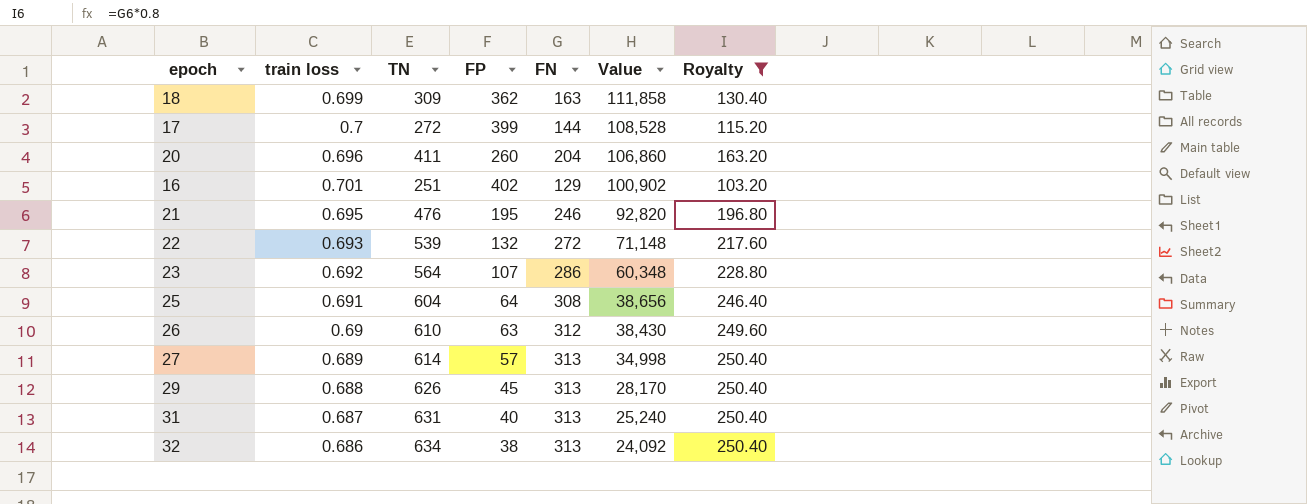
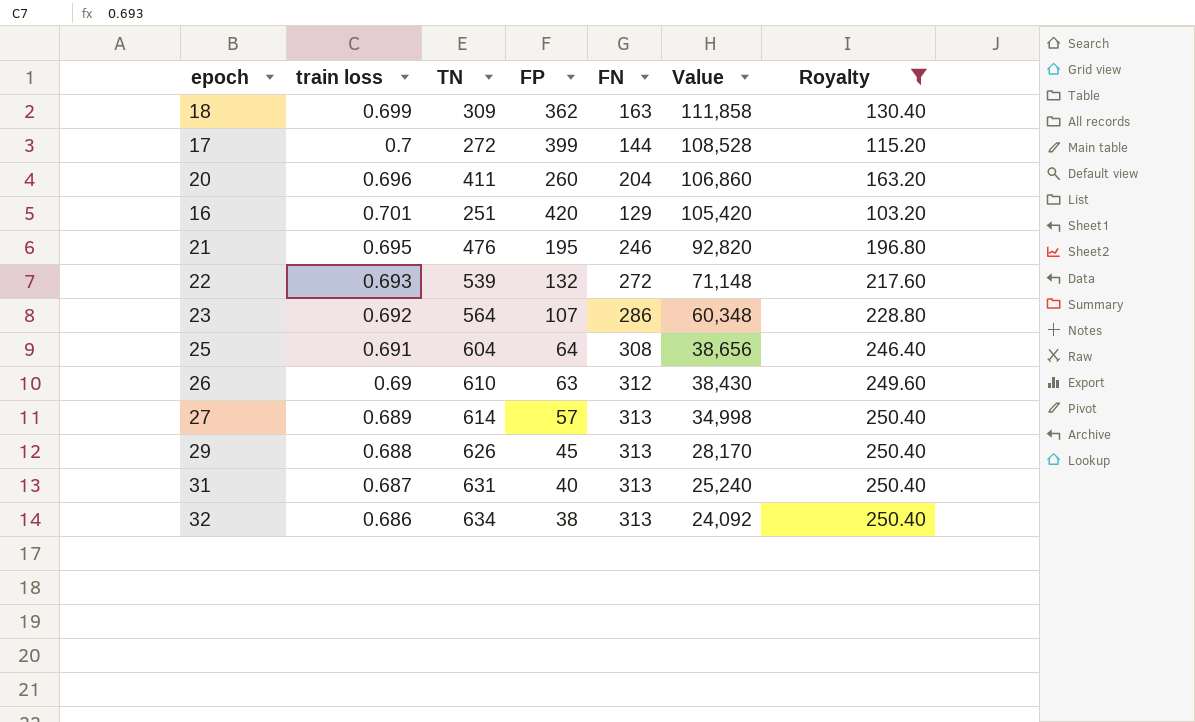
16 | FP: 402 -> 420
16 | Value: 100,902 -> 105,420

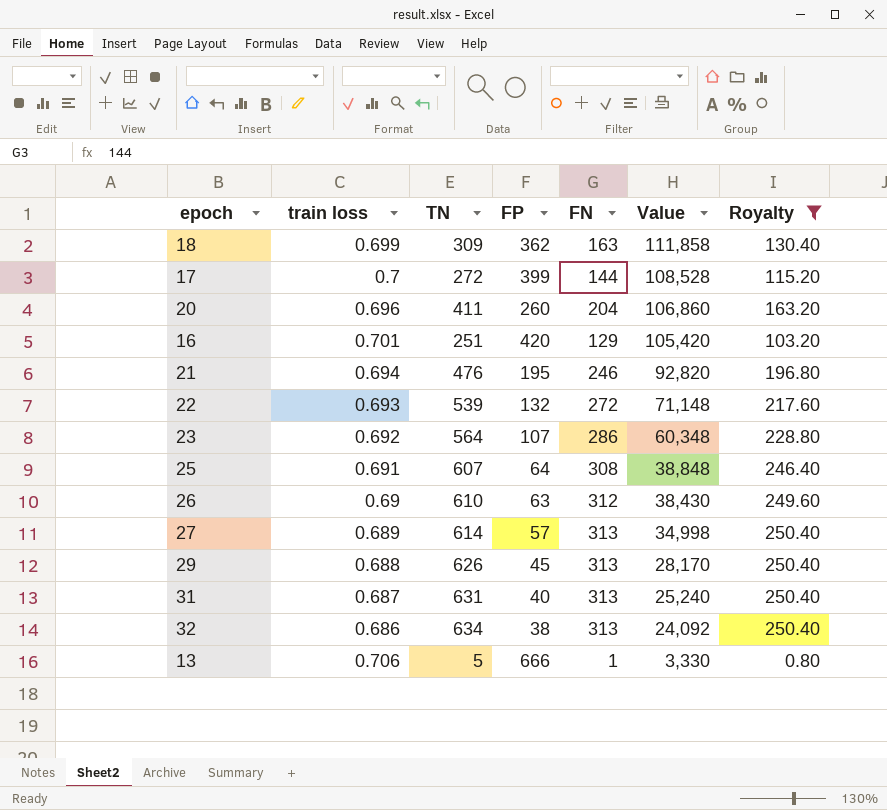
21 | train loss: 0.695 -> 0.694
25 | TN: 604 -> 607
25 | Value: 38,656 -> 38,848
row 13: none -> 0.706 | 5 | 666 | 1 | 3,330 | 0.80

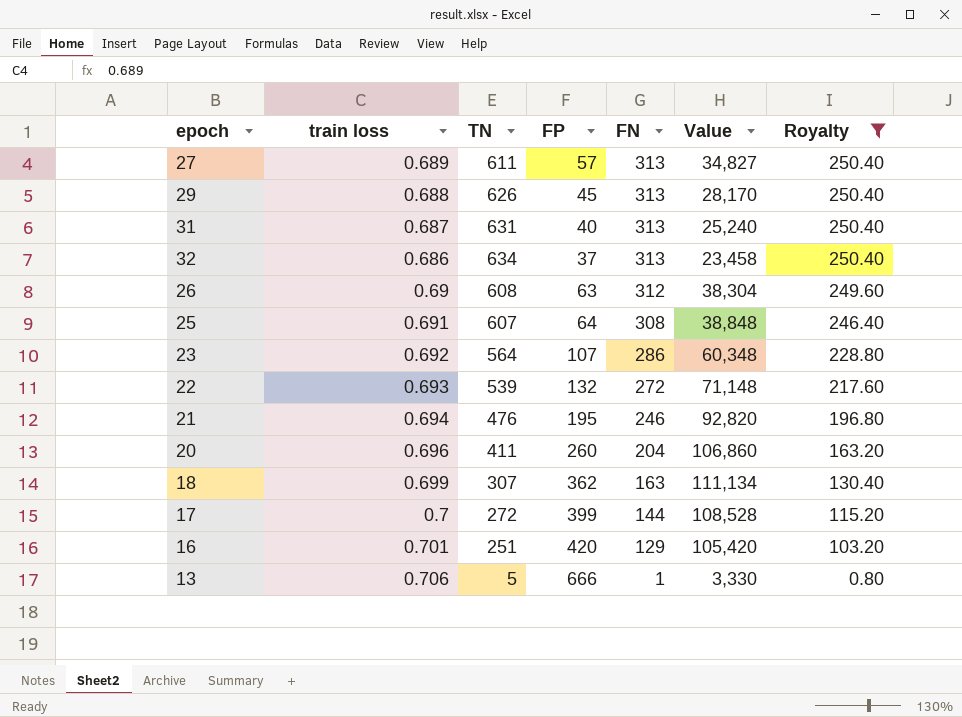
row order: Value descending -> FN descending
27 | TN: 614 -> 611
27 | Value: 34,998 -> 34,827
32 | FP: 38 -> 37
32 | Value: 24,092 -> 23,458
26 | TN: 610 -> 608
26 | Value: 38,430 -> 38,304
18 | TN: 309 -> 307
18 | Value: 111,858 -> 111,134

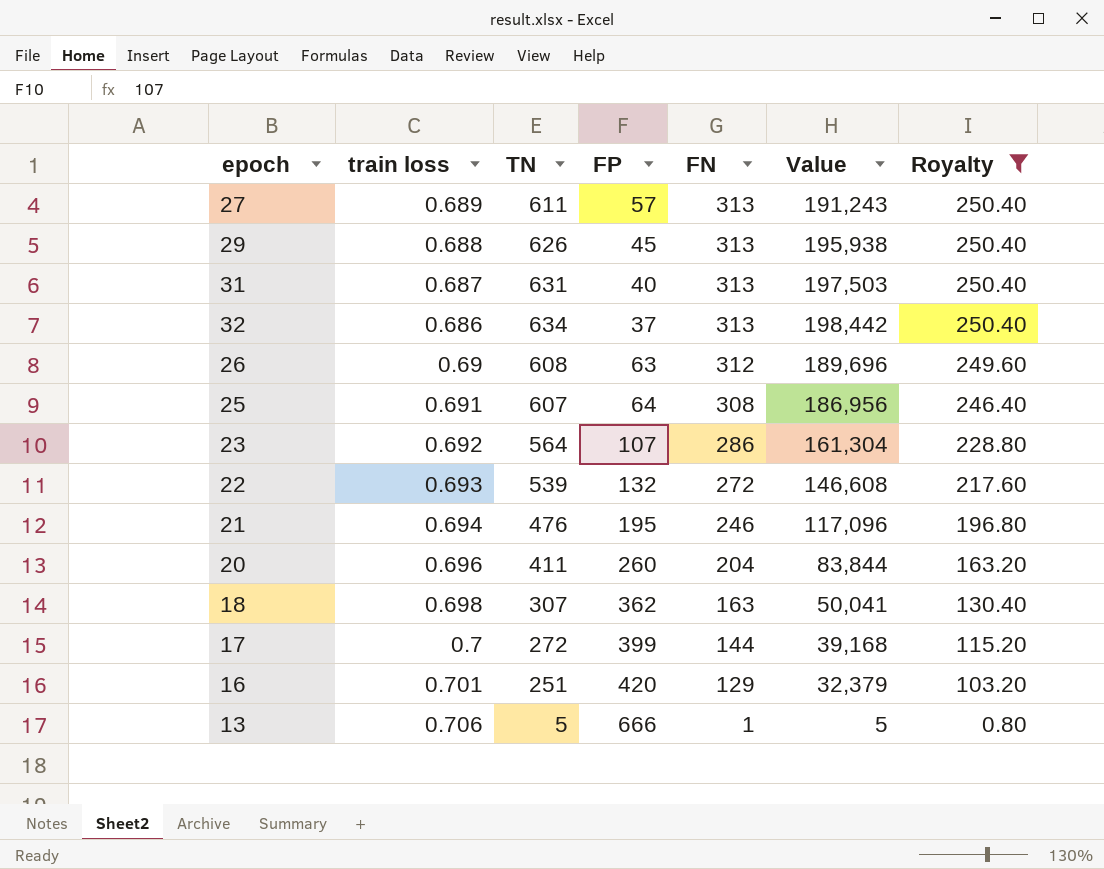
column Value | formula: [TN] * [FP] -> [TN] * [FN]
18 | train loss: 0.699 -> 0.698

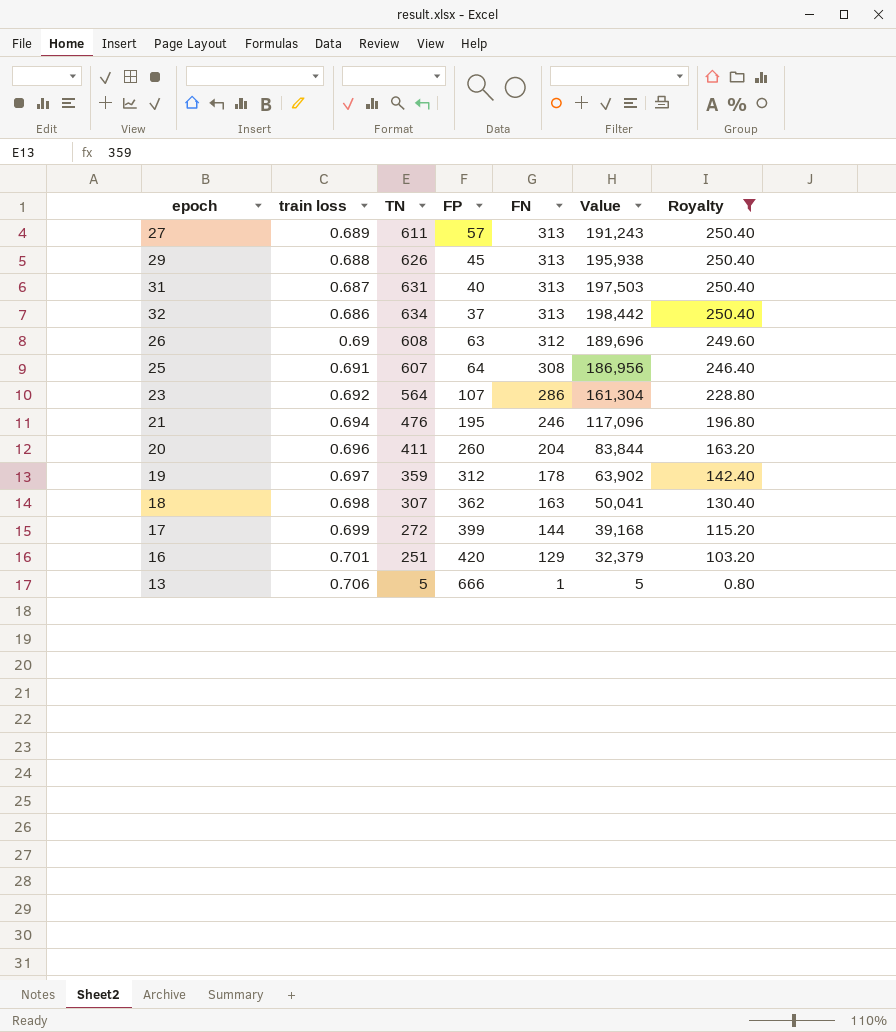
row 22: 0.693 | 539 | 132 | 272 | 146,608 | 217.60 -> none
row 19: none -> 0.697 | 359 | 312 | 178 | 63,902 | 142.40
17 | train loss: 0.7 -> 0.699

